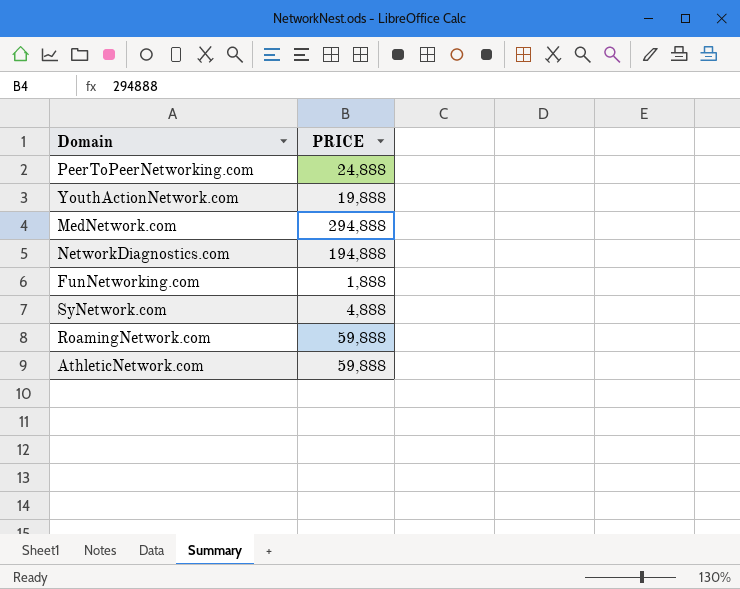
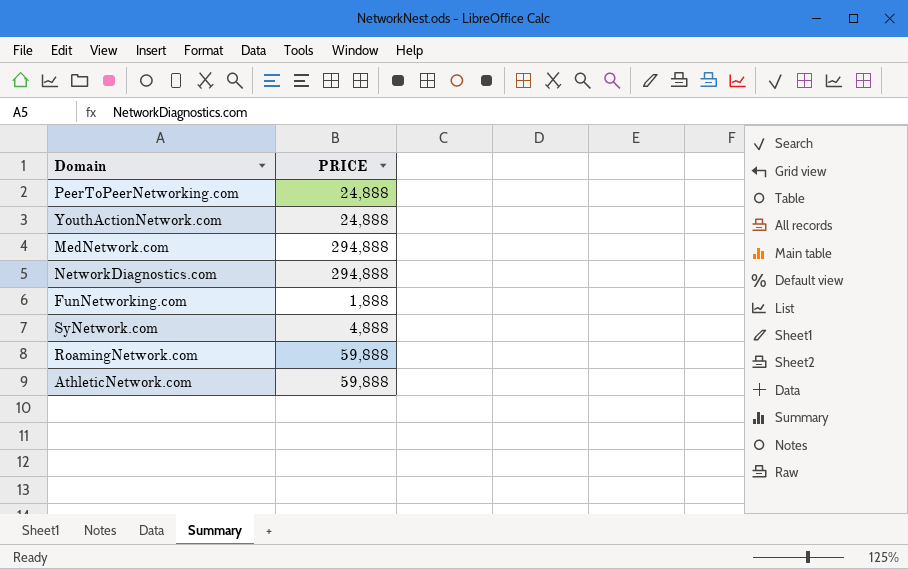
YouthActionNetwork.com | PRICE: 19,888 -> 24,888
NetworkDiagnostics.com | PRICE: 194,888 -> 294,888

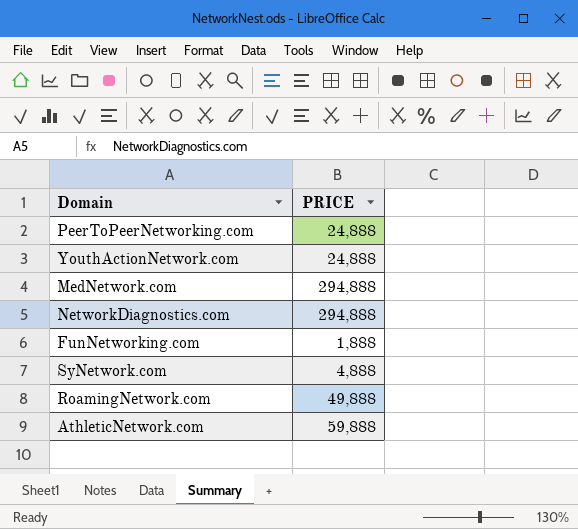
RoamingNetwork.com | PRICE: 59,888 -> 49,888

